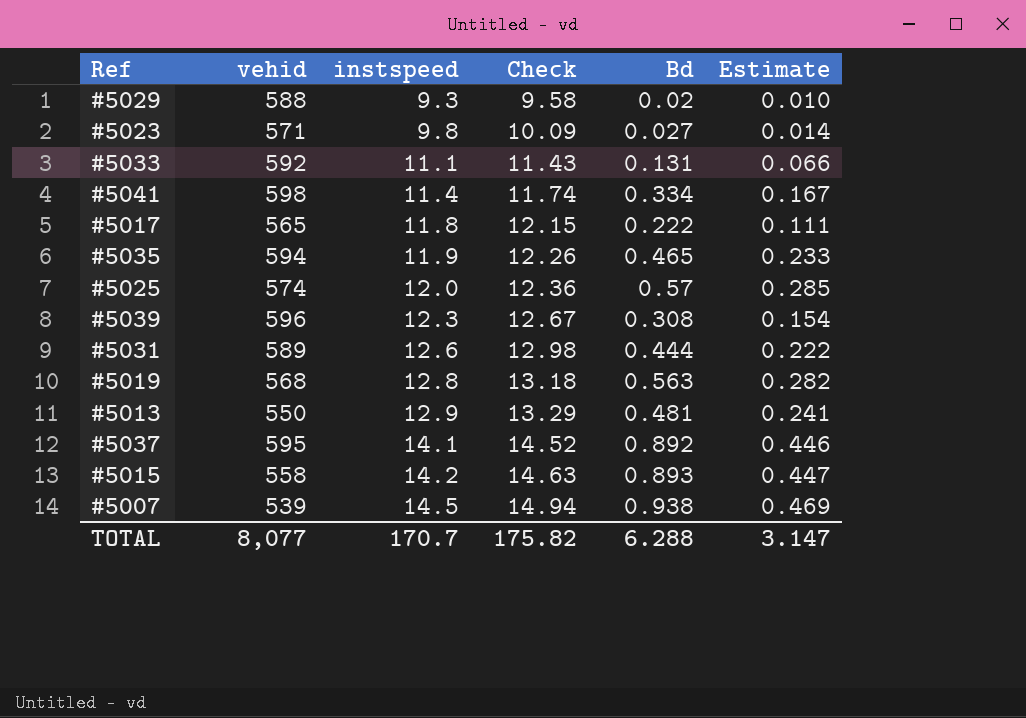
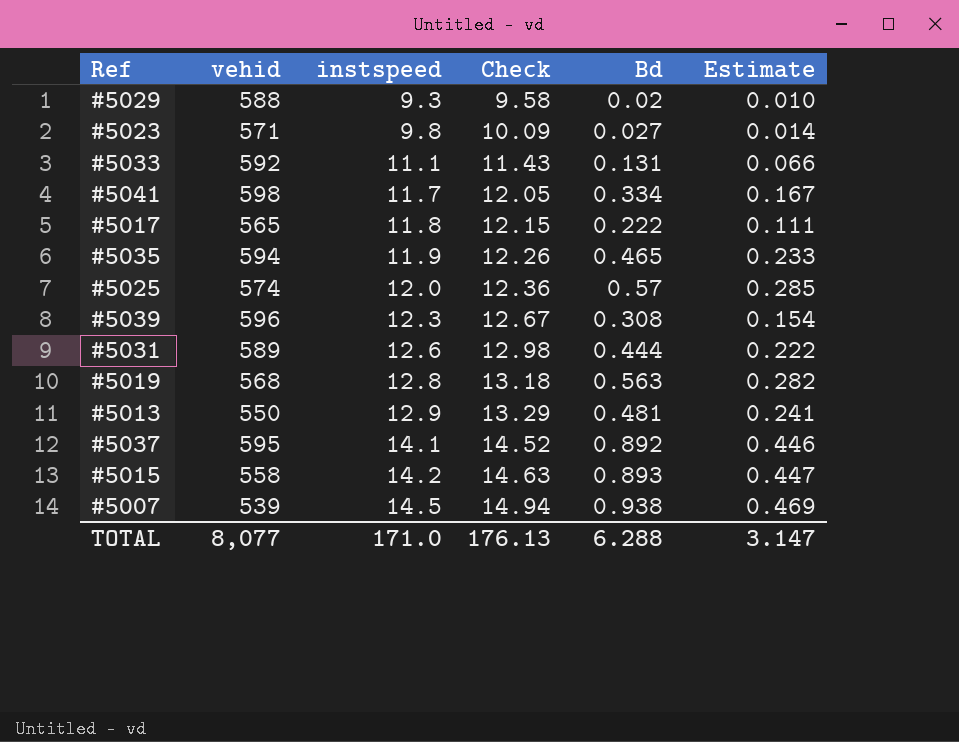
#5041 | instspeed: 11.4 -> 11.7
#5041 | Check: 11.74 -> 12.05
TOTAL | instspeed: 170.7 -> 171.0
TOTAL | Check: 175.82 -> 176.13

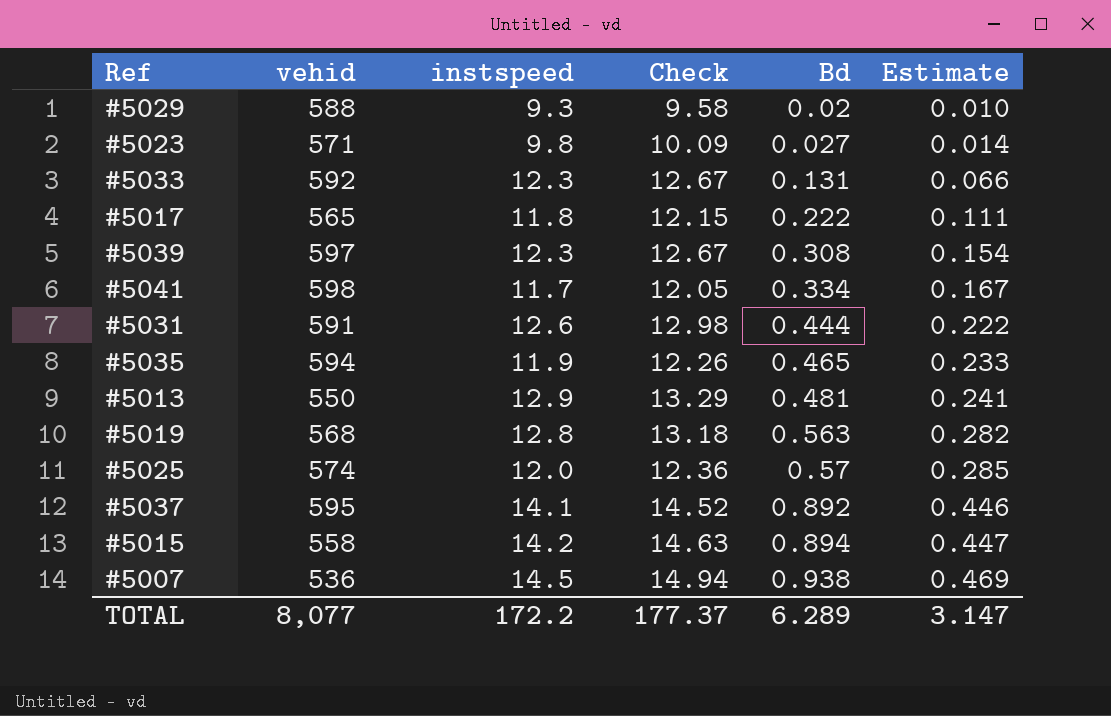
row order: instspeed ascending -> Bd ascending
#5033 | instspeed: 11.1 -> 12.3
#5033 | Check: 11.43 -> 12.67
#5039 | vehid: 596 -> 597
#5031 | vehid: 589 -> 591
#5015 | Bd: 0.893 -> 0.894
#5007 | vehid: 539 -> 536
TOTAL | instspeed: 171.0 -> 172.2
TOTAL | Check: 176.13 -> 177.37
TOTAL | Bd: 6.288 -> 6.289

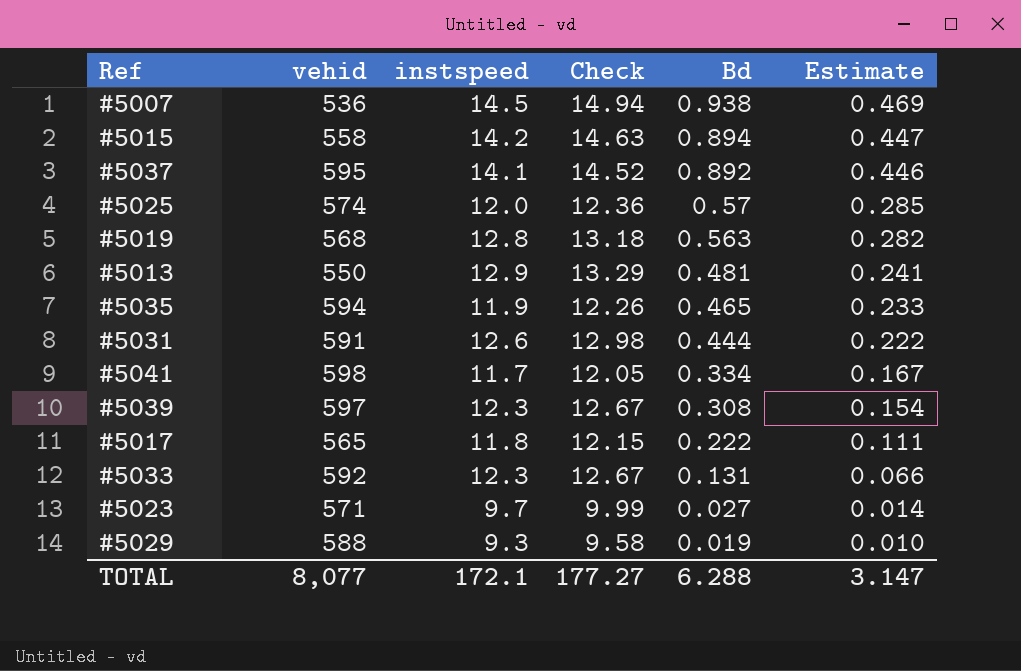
row order: Bd ascending -> Bd descending
#5023 | instspeed: 9.8 -> 9.7
#5023 | Check: 10.09 -> 9.99
#5029 | Bd: 0.02 -> 0.019
TOTAL | instspeed: 172.2 -> 172.1
TOTAL | Check: 177.37 -> 177.27
TOTAL | Bd: 6.289 -> 6.288

